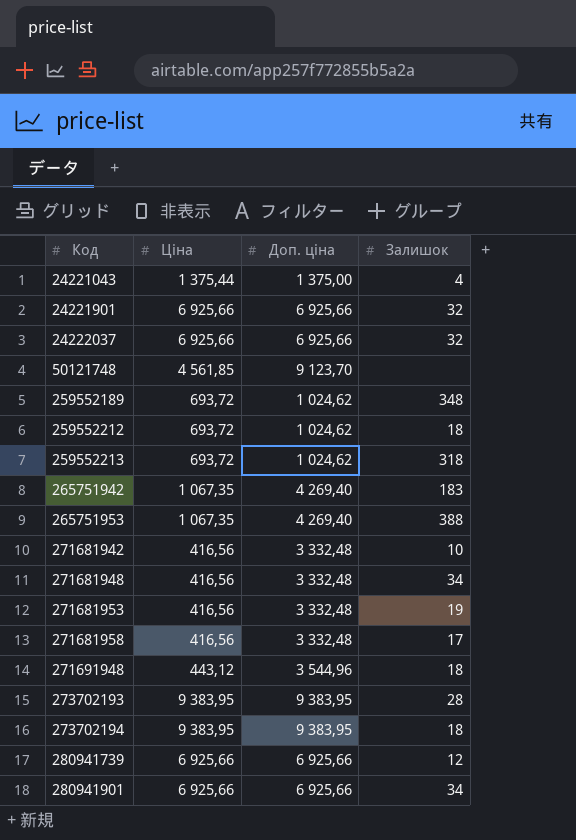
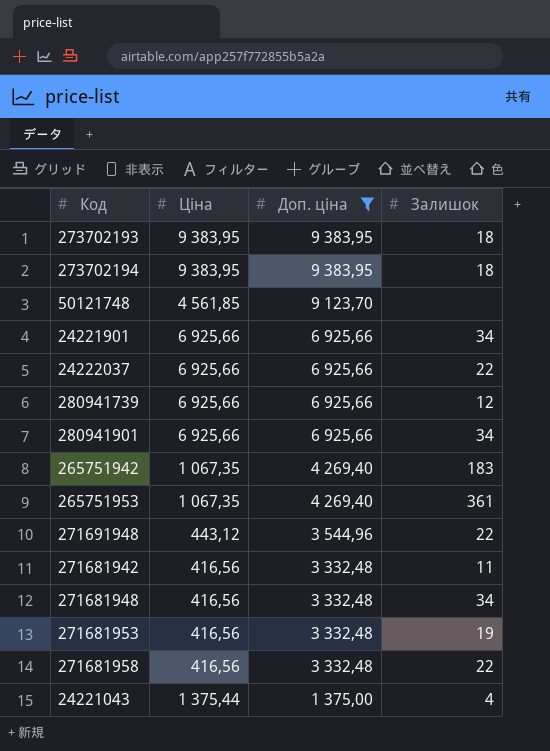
filter: none -> Доп. ціна != 1 024,62
row order: Код ascending -> Доп. ціна descending
273702193 | Залишок: 28 -> 18
24221901 | Залишок: 32 -> 34
24222037 | Залишок: 32 -> 22
265751953 | Залишок: 388 -> 361
271691948 | Залишок: 18 -> 22
271681942 | Залишок: 10 -> 11
271681958 | Залишок: 17 -> 22

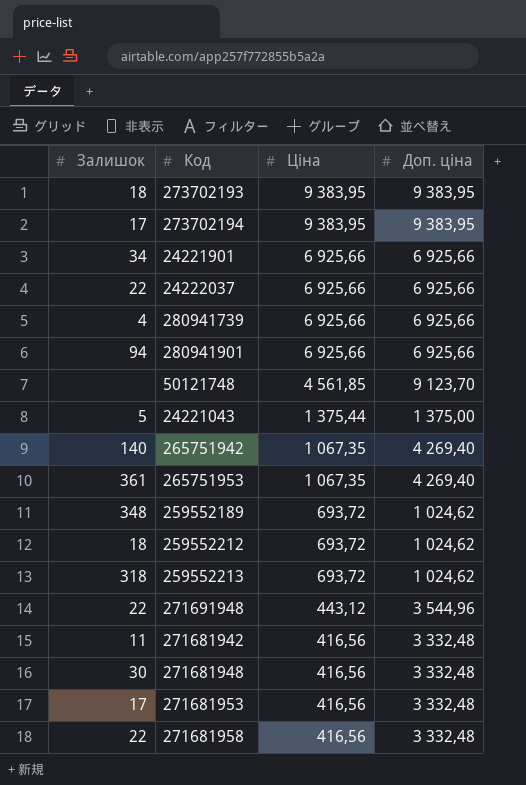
filter: Доп. ціна != 1 024,62 -> none
row order: Доп. ціна descending -> Ціна descending
column Залишок | position: 4 -> 1
273702194 | Залишок: 18 -> 17
280941739 | Залишок: 12 -> 4
280941901 | Залишок: 34 -> 94
24221043 | Залишок: 4 -> 5
265751942 | Залишок: 183 -> 140
271681948 | Залишок: 34 -> 30
271681953 | Залишок: 19 -> 17

